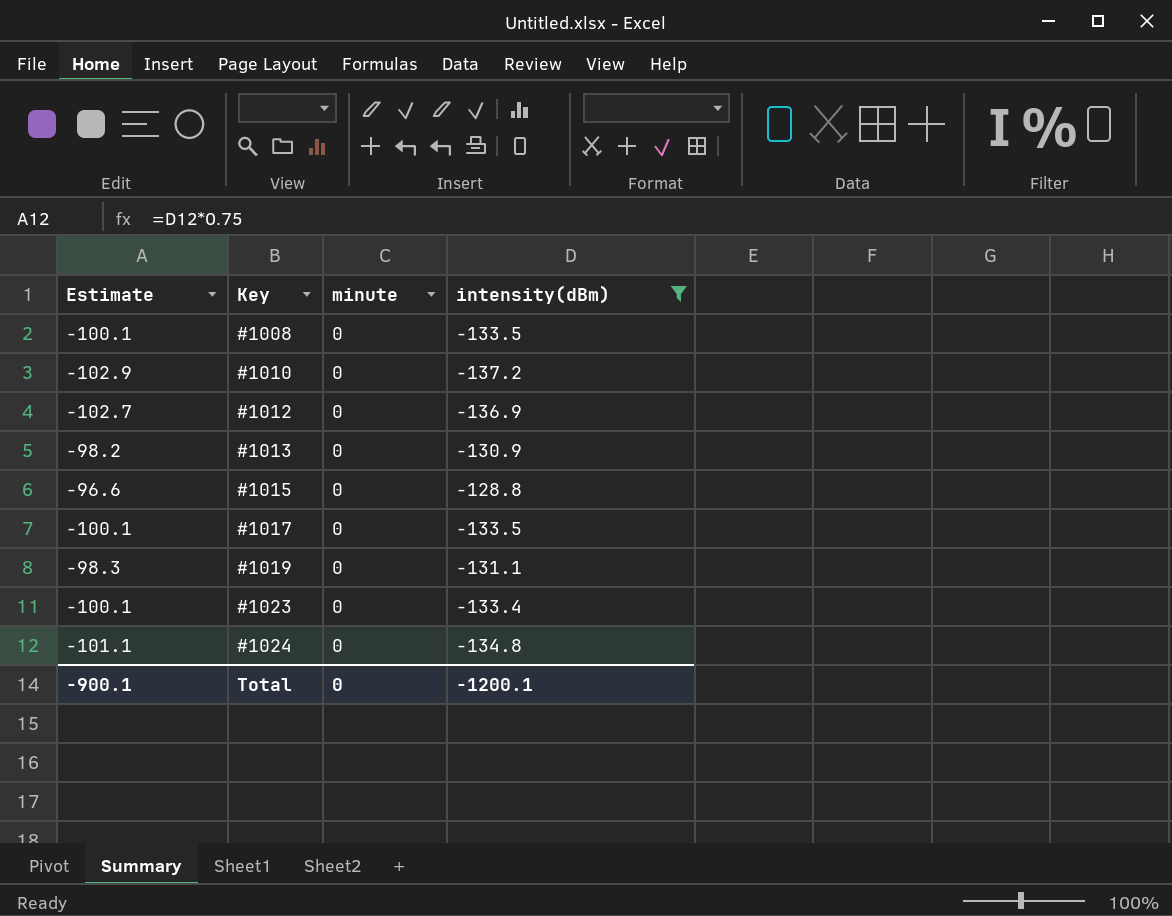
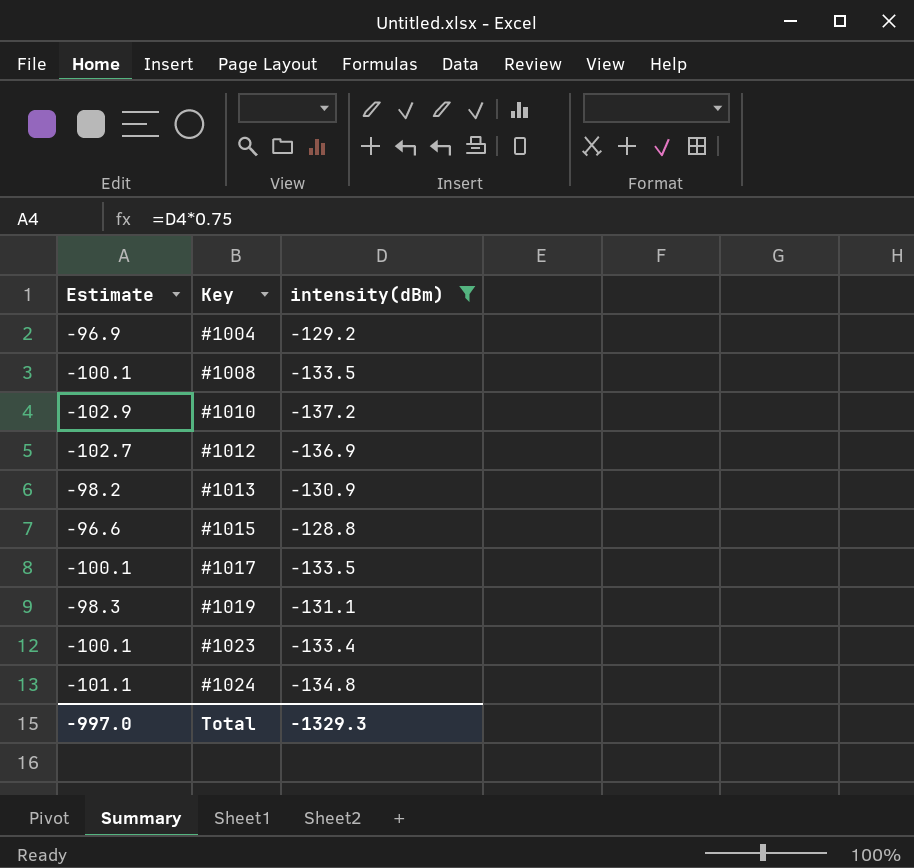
column minute | position: 3 -> none
row #1004: none -> -96.9 | -129.2
Total | Estimate: -900.1 -> -997.0
Total | intensity(dBm): -1200.1 -> -1329.3

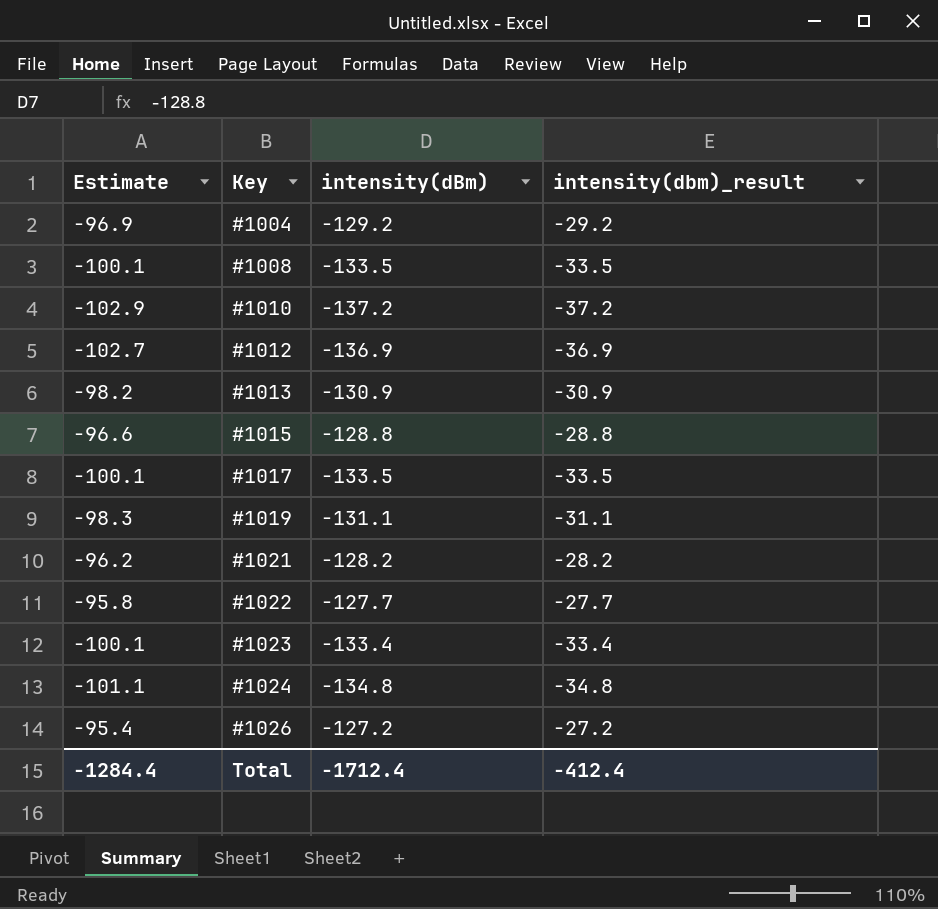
filter: intensity(dBm) <= -128.8 -> none
column intensity(dbm)_result | formula: none -> [intensity(dBm)] + 100
Total | Estimate: -997.0 -> -1284.4
Total | intensity(dBm): -1329.3 -> -1712.4

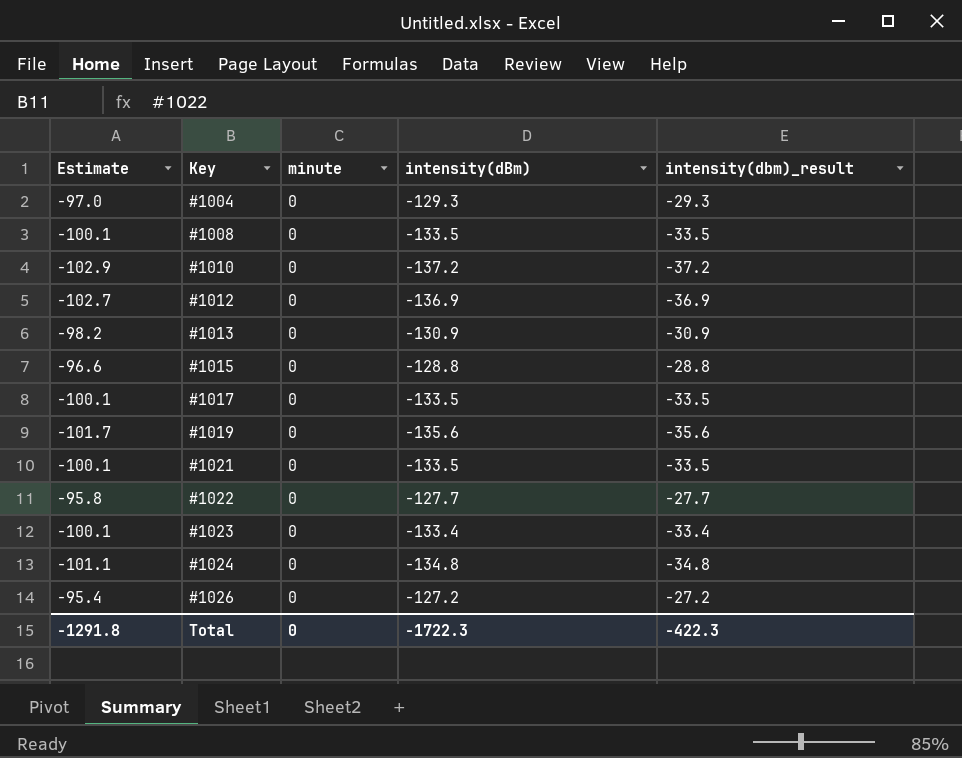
column minute | position: none -> 3
#1004 | Estimate: -96.9 -> -97.0
#1004 | intensity(dBm): -129.2 -> -129.3
#1004 | intensity(dbm)_result: -29.2 -> -29.3
#1019 | Estimate: -98.3 -> -101.7
#1019 | intensity(dBm): -131.1 -> -135.6
#1019 | intensity(dbm)_result: -31.1 -> -35.6
#1021 | Estimate: -96.2 -> -100.1
#1021 | intensity(dBm): -128.2 -> -133.5
#1021 | intensity(dbm)_result: -28.2 -> -33.5
Total | Estimate: -1284.4 -> -1291.8
Total | intensity(dBm): -1712.4 -> -1722.3
Total | intensity(dbm)_result: -412.4 -> -422.3

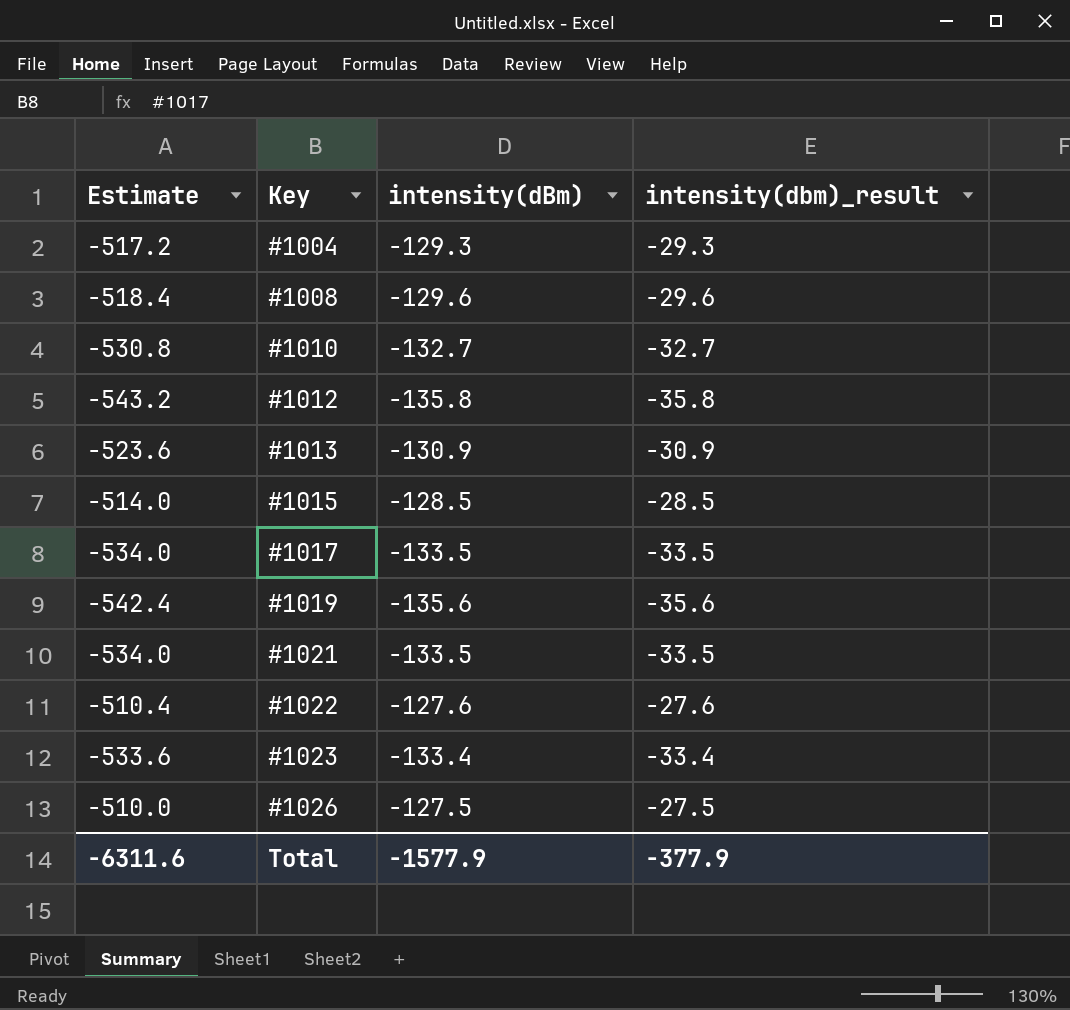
column minute | position: 3 -> none
column Estimate | formula: [intensity(dBm)] * 0.75 -> [intensity(dBm)] * 4
row #1024: -101.1 | 0 | -134.8 | -34.8 -> none
#1008 | intensity(dBm): -133.5 -> -129.6
#1008 | intensity(dbm)_result: -33.5 -> -29.6
#1010 | intensity(dBm): -137.2 -> -132.7
#1010 | intensity(dbm)_result: -37.2 -> -32.7
#1012 | intensity(dBm): -136.9 -> -135.8
#1012 | intensity(dbm)_result: -36.9 -> -35.8
#1015 | intensity(dBm): -128.8 -> -128.5
#1015 | intensity(dbm)_result: -28.8 -> -28.5
#1022 | intensity(dBm): -127.7 -> -127.6
#1022 | intensity(dbm)_result: -27.7 -> -27.6
#1026 | intensity(dBm): -127.2 -> -127.5
#1026 | intensity(dbm)_result: -27.2 -> -27.5
Total | Estimate: -1291.8 -> -6311.6
Total | intensity(dBm): -1722.3 -> -1577.9
Total | intensity(dbm)_result: -422.3 -> -377.9

